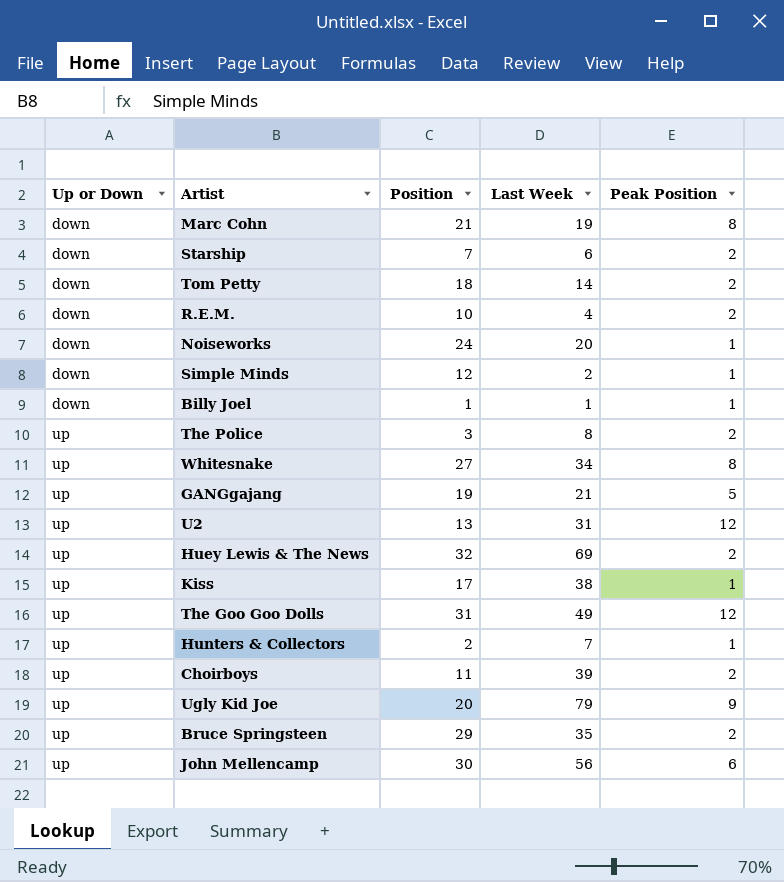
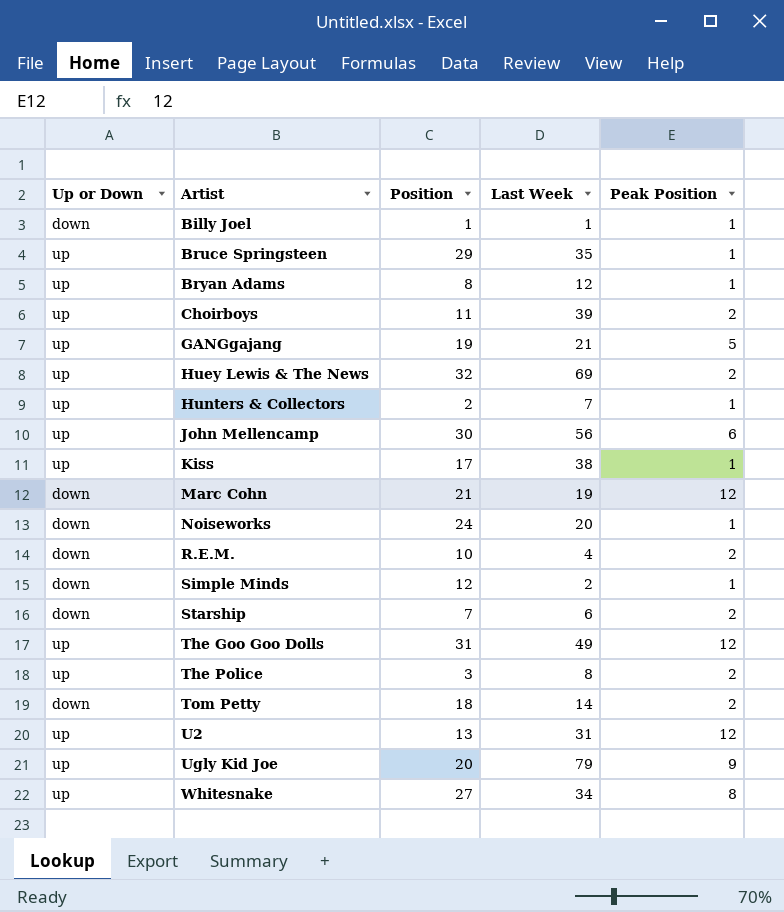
row order: Up or Down ascending -> Artist ascending
Bruce Springsteen | Peak Position: 2 -> 1
row Bryan Adams: none -> up | 8 | 12 | 1
Marc Cohn | Peak Position: 8 -> 12

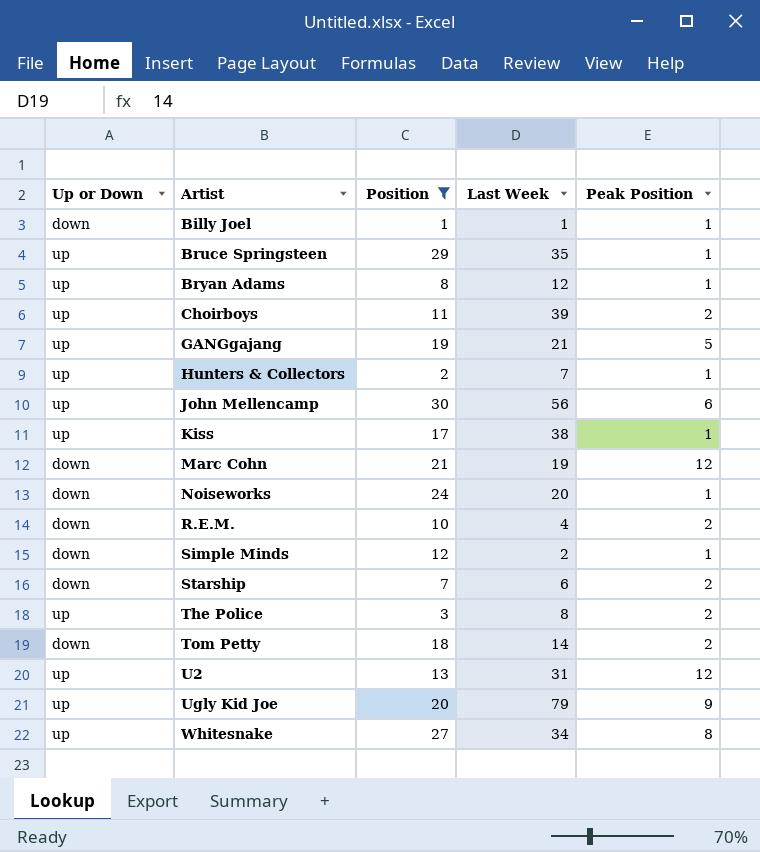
filter: none -> Position <= 30

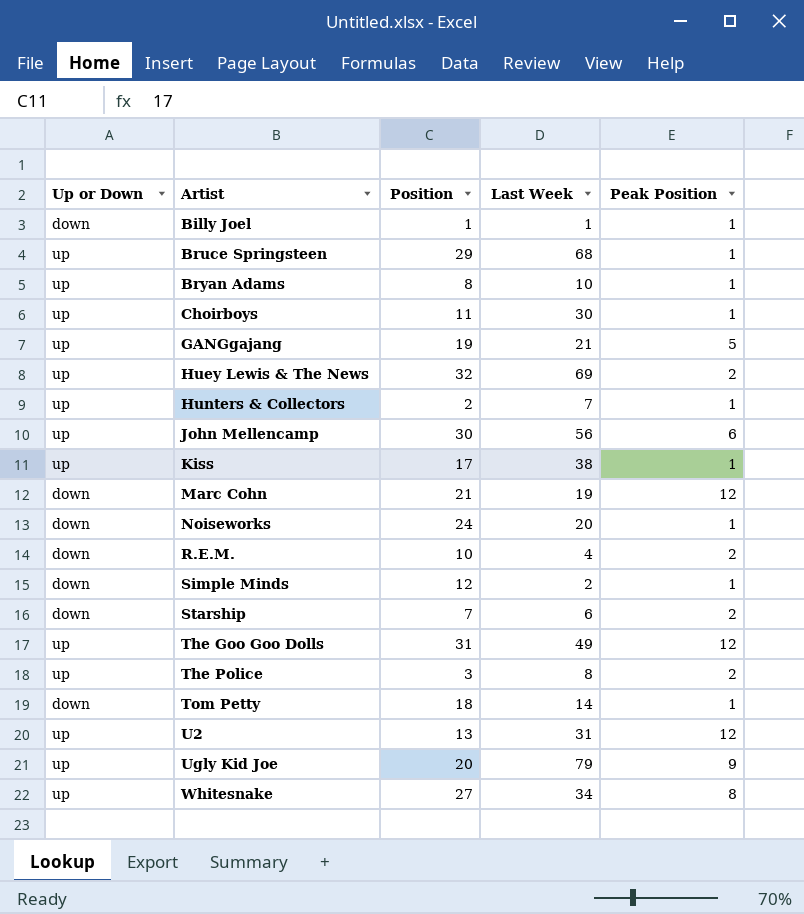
filter: Position <= 30 -> none
Bruce Springsteen | Last Week: 35 -> 68
Bryan Adams | Last Week: 12 -> 10
Choirboys | Last Week: 39 -> 30
Choirboys | Peak Position: 2 -> 1
Tom Petty | Peak Position: 2 -> 1

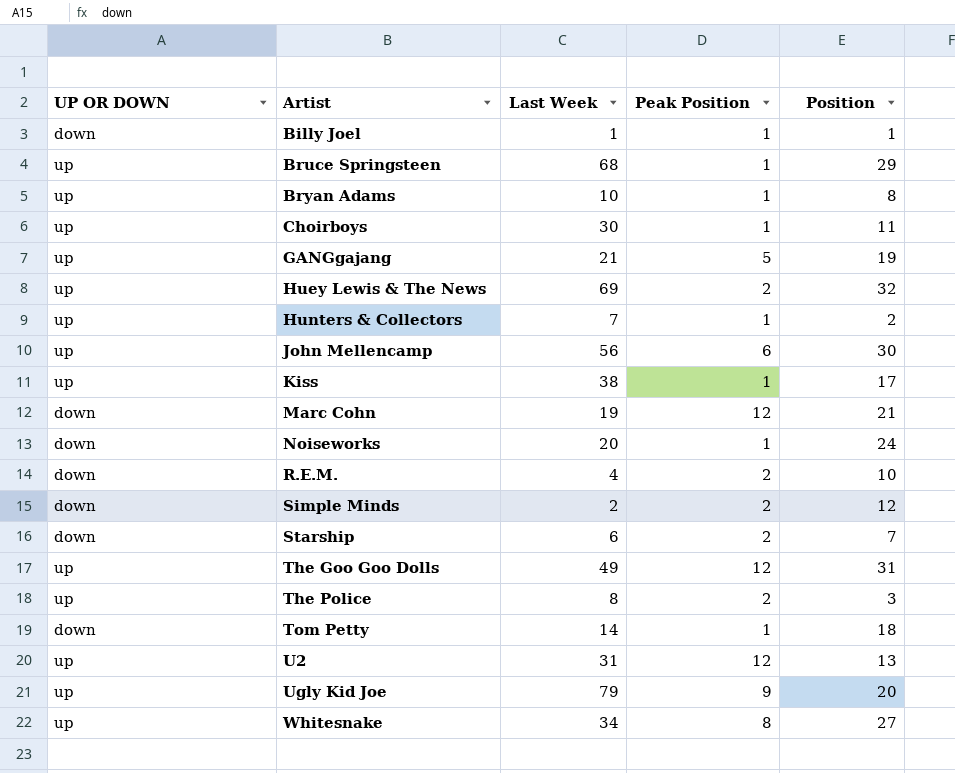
column name: Up or Down -> UP OR DOWN
column Position | position: 3 -> 5
Simple Minds | Peak Position: 1 -> 2

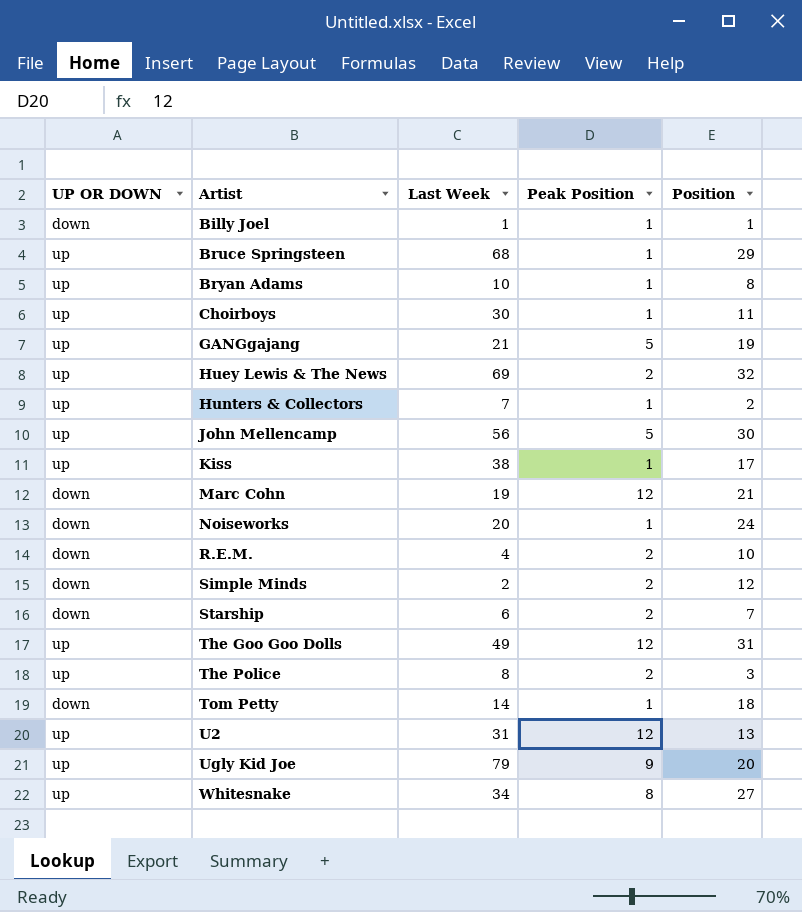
John Mellencamp | Peak Position: 6 -> 5

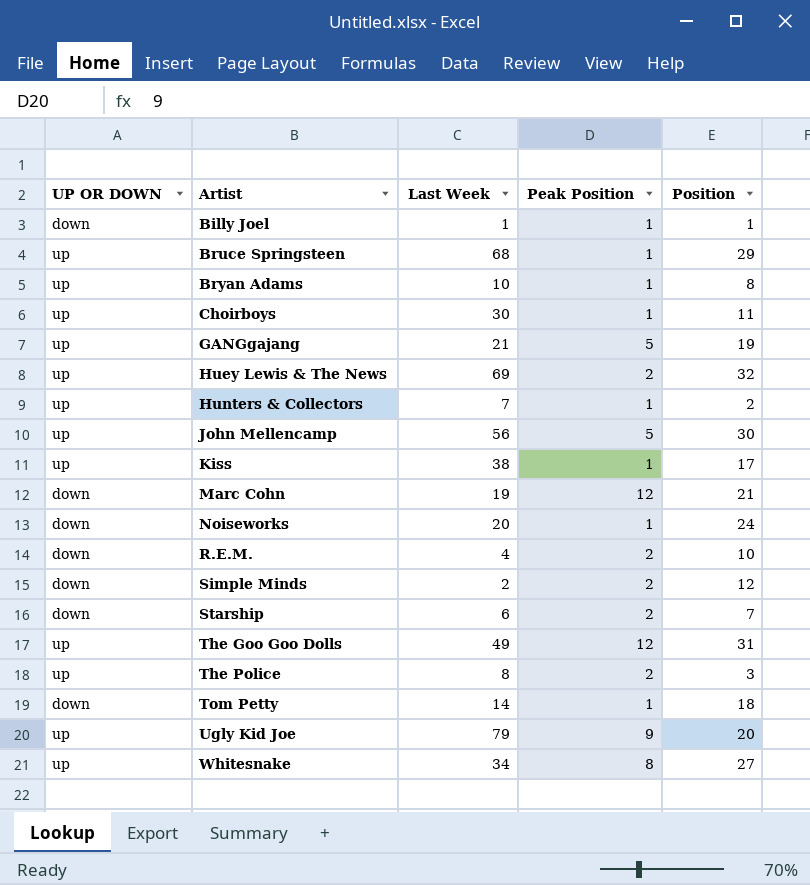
row U2: up | 31 | 12 | 13 -> none

